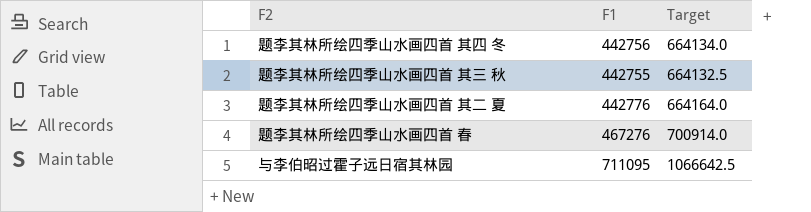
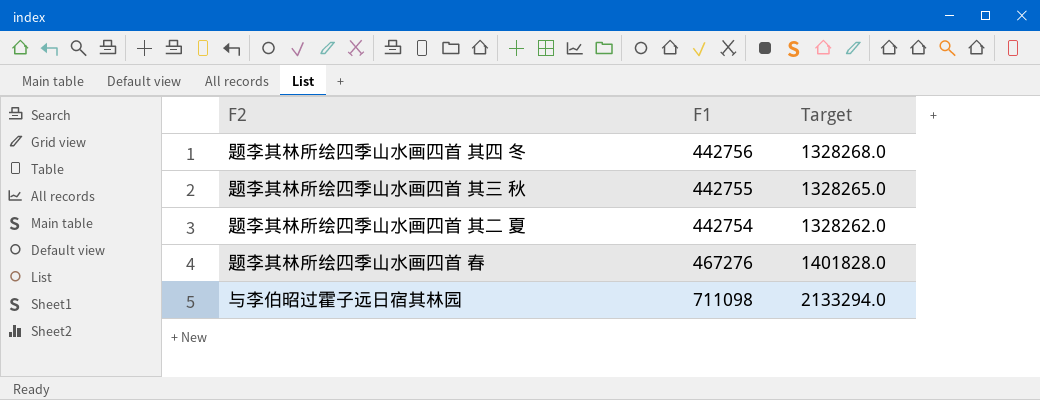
column Target | formula: [F1] * 1.5 -> [F1] * 3
题李其林所绘四季山水画四首 其二 夏 | F1: 442776 -> 442754
与李伯昭过霍子远日宿其林园 | F1: 711095 -> 711098

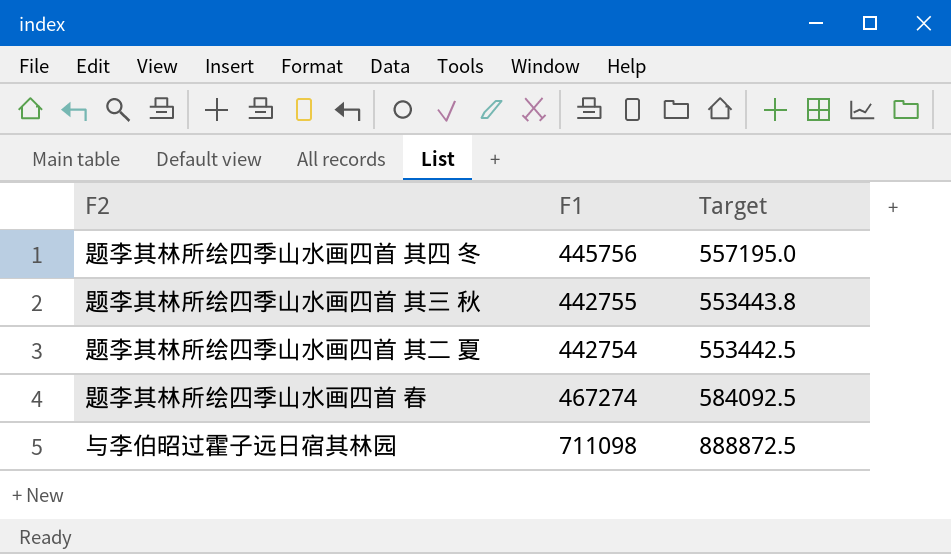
column Target | formula: [F1] * 3 -> [F1] * 1.25
题李其林所绘四季山水画四首 其四 冬 | F1: 442756 -> 445756
题李其林所绘四季山水画四首 春 | F1: 467276 -> 467274

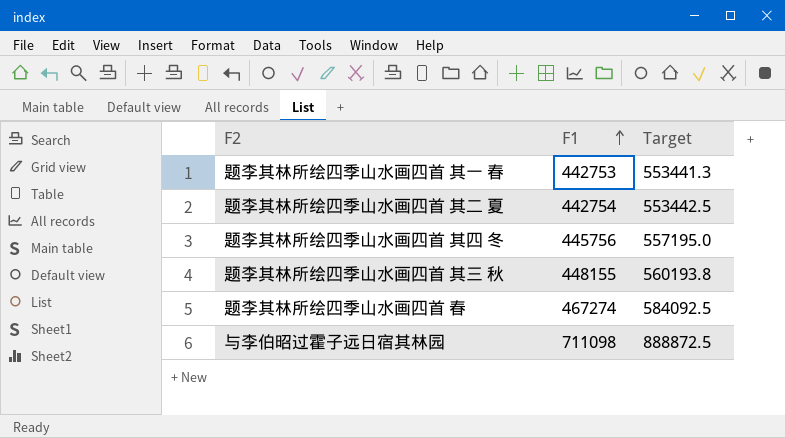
row order: none -> F1 ascending
row 题李其林所绘四季山水画四首 其一 春: none -> 442753 | 553441.3
题李其林所绘四季山水画四首 其三 秋 | F1: 442755 -> 448155
题李其林所绘四季山水画四首 其三 秋 | Target: 553443.8 -> 560193.8

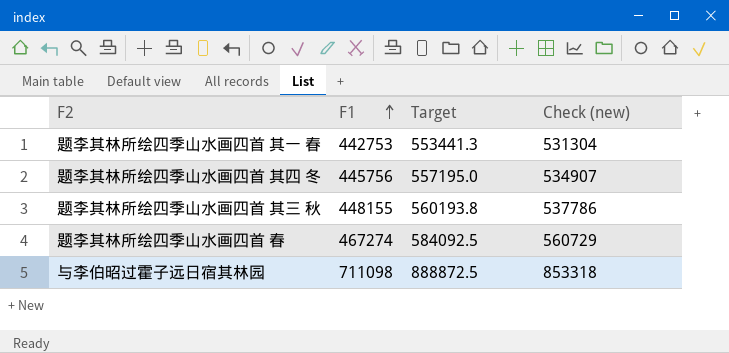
column Check (new) | formula: none -> [F1] * 1.2
row 题李其林所绘四季山水画四首 其二 夏: 442754 | 553442.5 -> none

